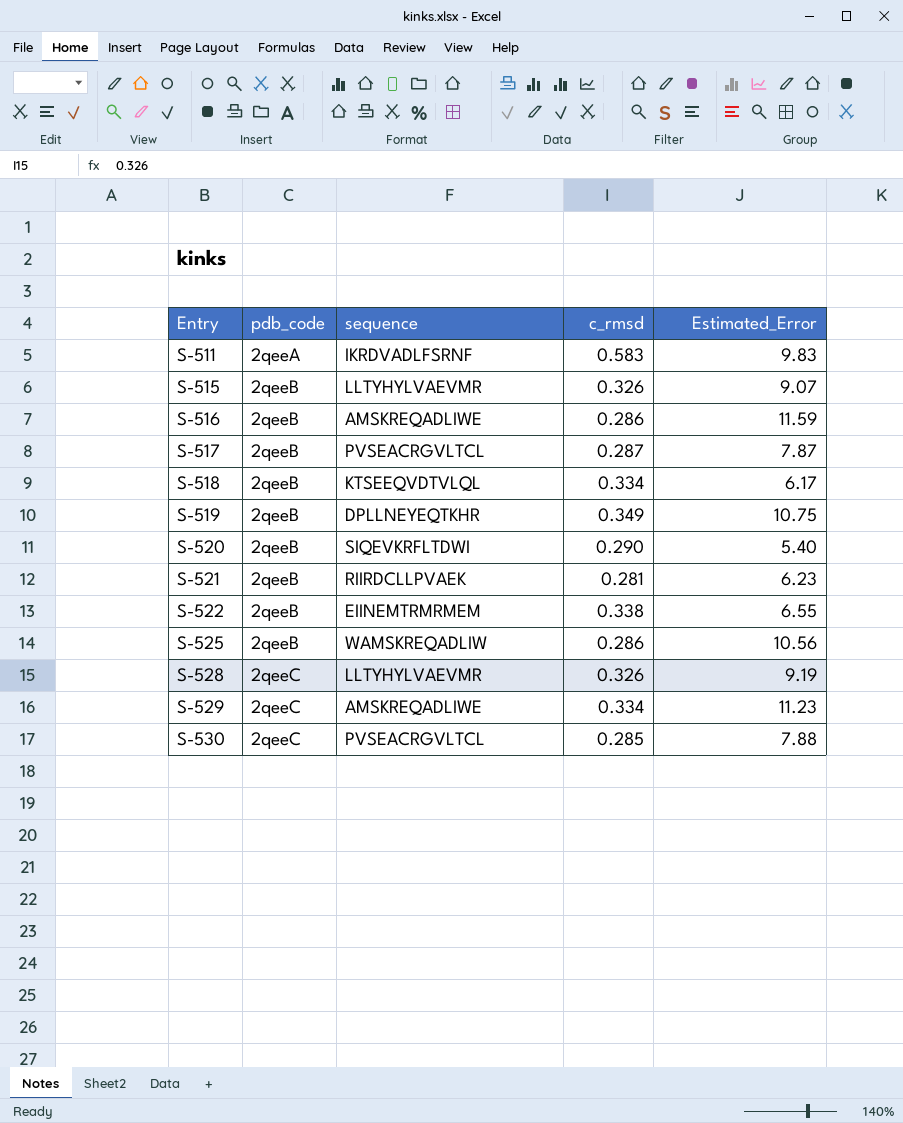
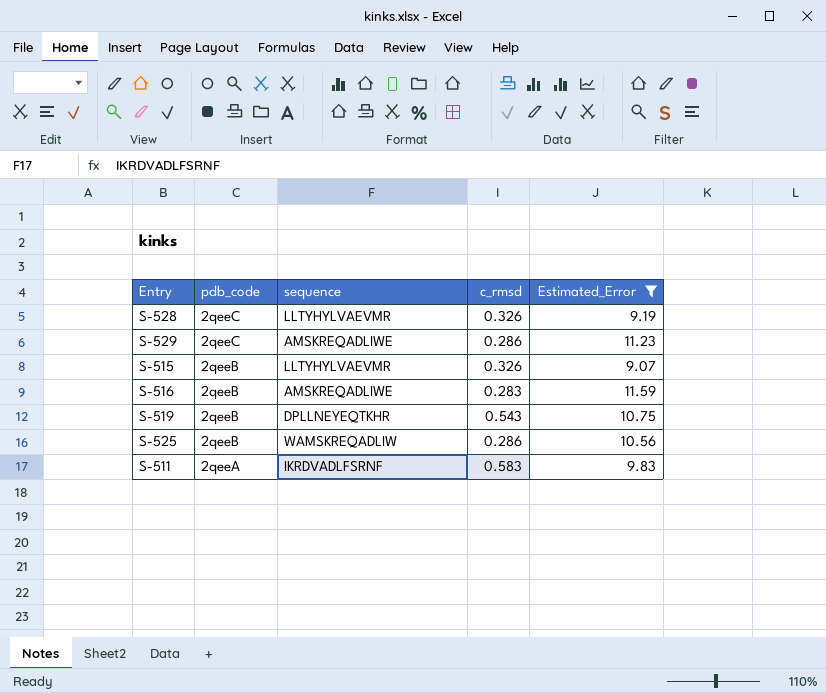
filter: none -> Estimated_Error >= 9.07
row order: Entry ascending -> pdb_code descending
S-529 | c_rmsd: 0.334 -> 0.286
S-516 | c_rmsd: 0.286 -> 0.283
S-519 | c_rmsd: 0.349 -> 0.543

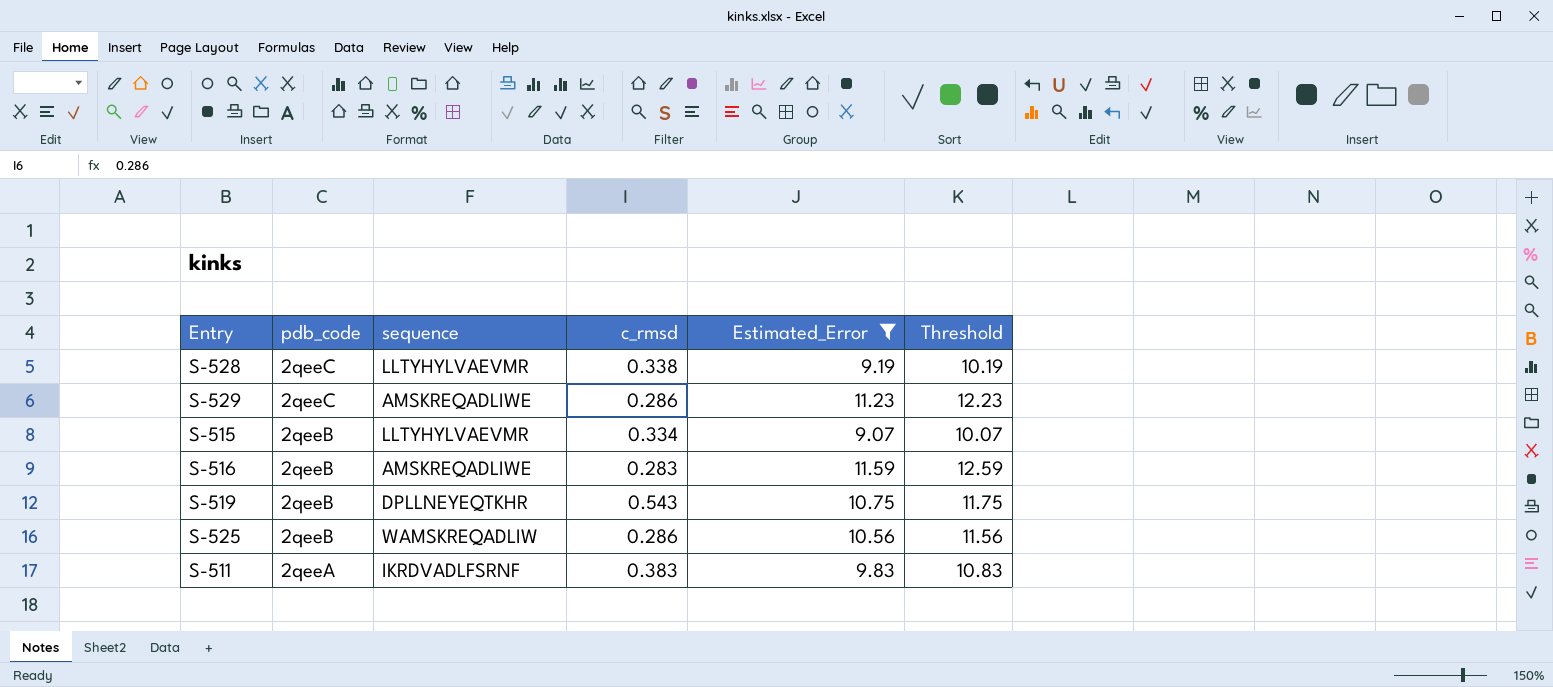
column Threshold | formula: none -> [Estimated_Error] + 1
S-528 | c_rmsd: 0.326 -> 0.338
S-515 | c_rmsd: 0.326 -> 0.334
S-511 | c_rmsd: 0.583 -> 0.383

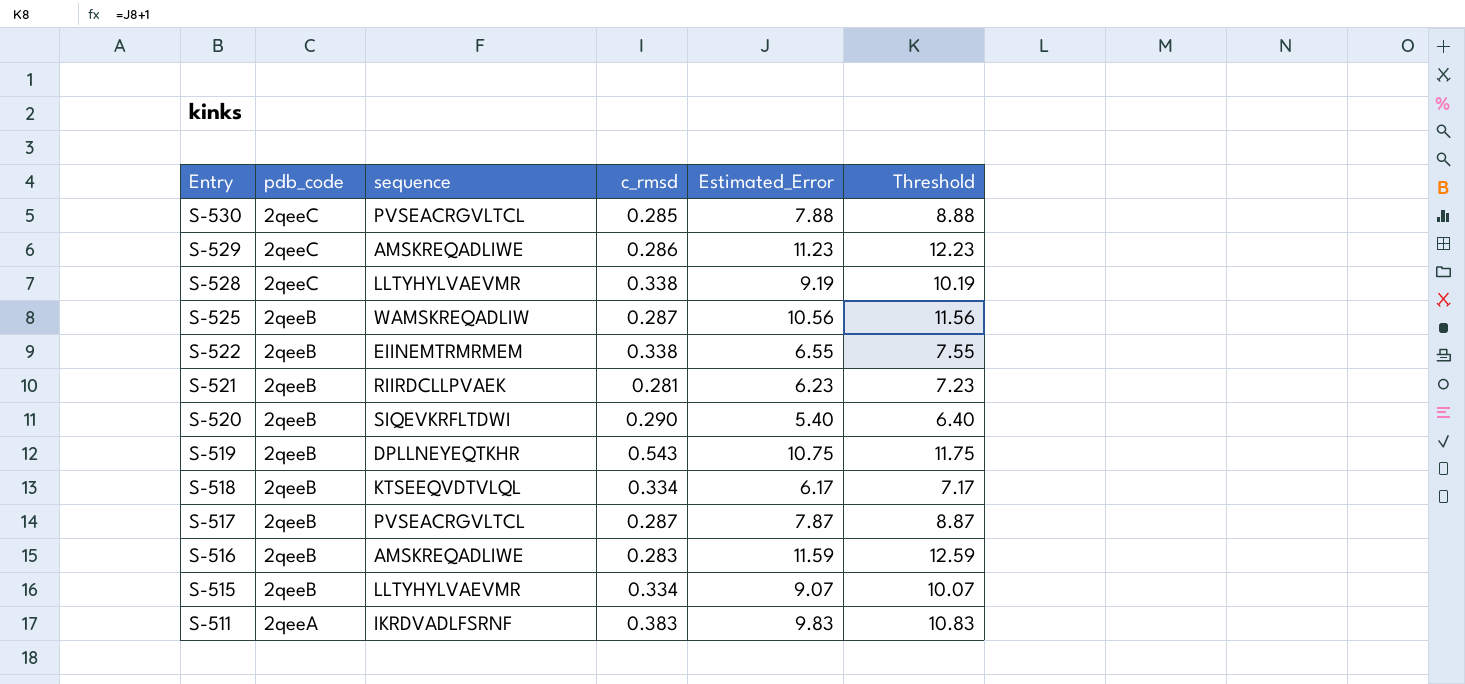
filter: Estimated_Error >= 9.07 -> none
row order: pdb_code descending -> Entry descending
S-525 | c_rmsd: 0.286 -> 0.287

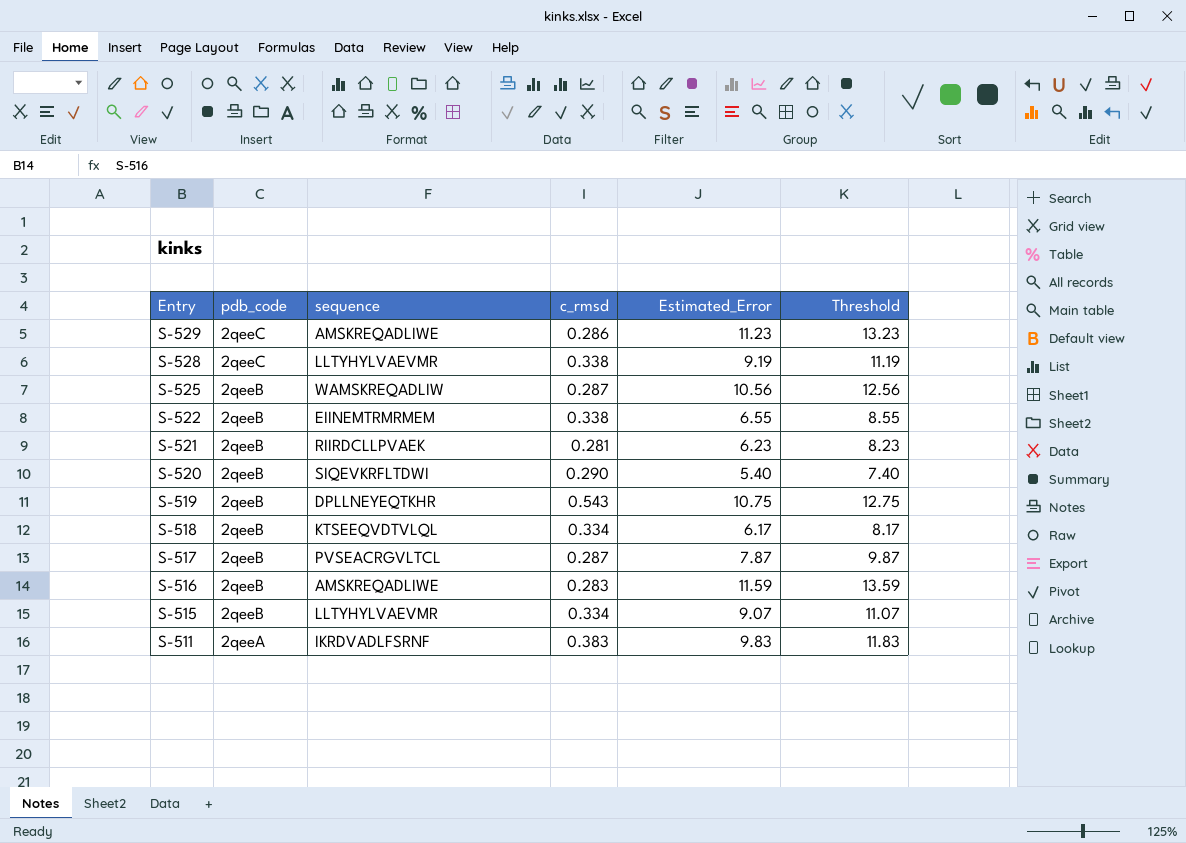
column Threshold | formula: [Estimated_Error] + 1 -> [Estimated_Error] + 2
row S-530: 2qeeC | PVSEACRGVLTCL | 0.285 | 7.88 | 8.88 -> none

